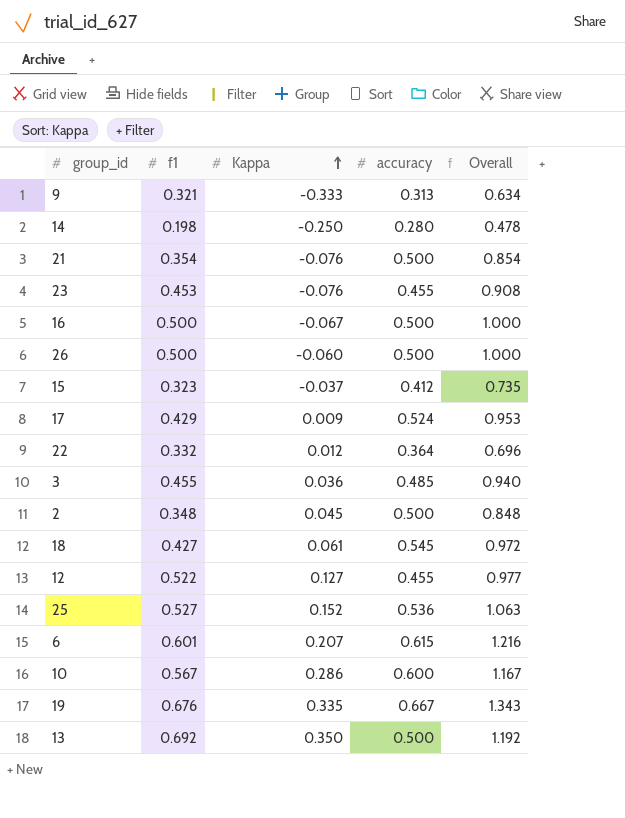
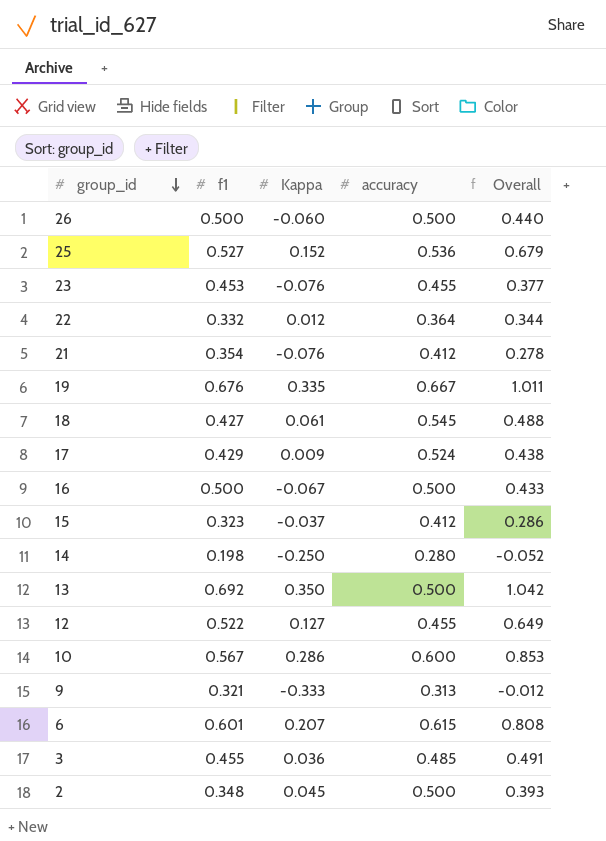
row order: Kappa ascending -> group_id descending
column Overall | formula: [f1] + [accuracy] -> [f1] + [Kappa]
21 | accuracy: 0.500 -> 0.412

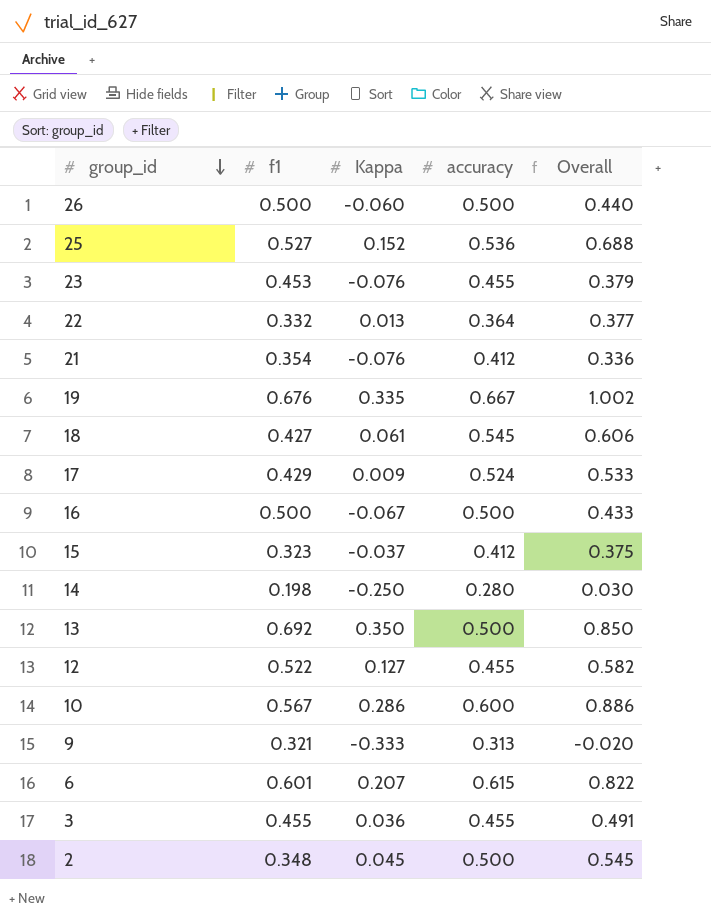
column Overall | formula: [f1] + [Kappa] -> [Kappa] + [accuracy]
22 | Kappa: 0.012 -> 0.013
3 | accuracy: 0.485 -> 0.455

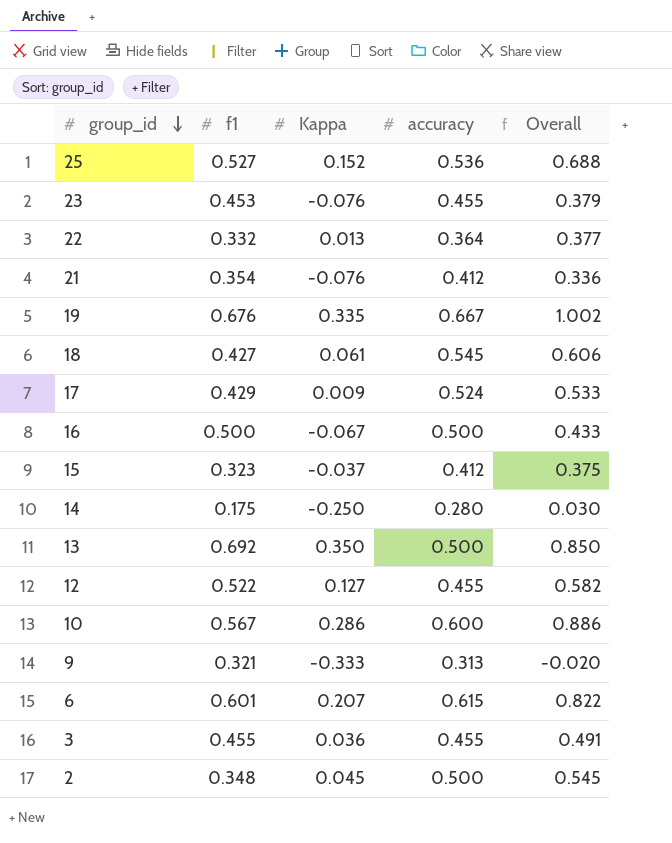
row 26: 0.500 | -0.060 | 0.500 | 0.440 -> none
14 | f1: 0.198 -> 0.175

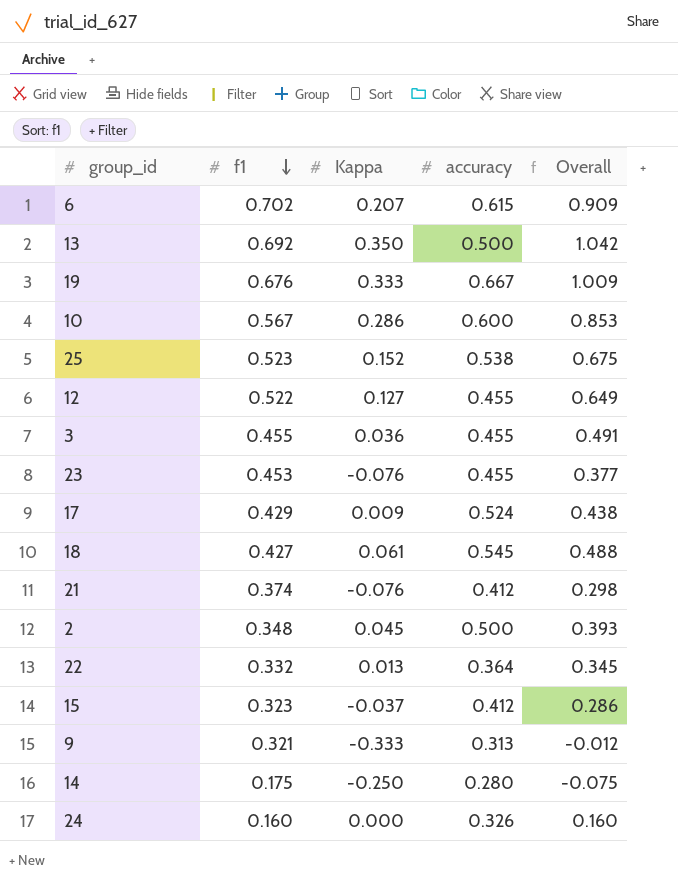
row order: group_id descending -> f1 descending
column Overall | formula: [Kappa] + [accuracy] -> [f1] + [Kappa]
row 16: 0.500 | -0.067 | 0.500 | 0.433 -> none
6 | f1: 0.601 -> 0.702
19 | Kappa: 0.335 -> 0.333
25 | f1: 0.527 -> 0.523
25 | accuracy: 0.536 -> 0.538
21 | f1: 0.354 -> 0.374
row 24: none -> 0.160 | 0.000 | 0.326 | 0.160

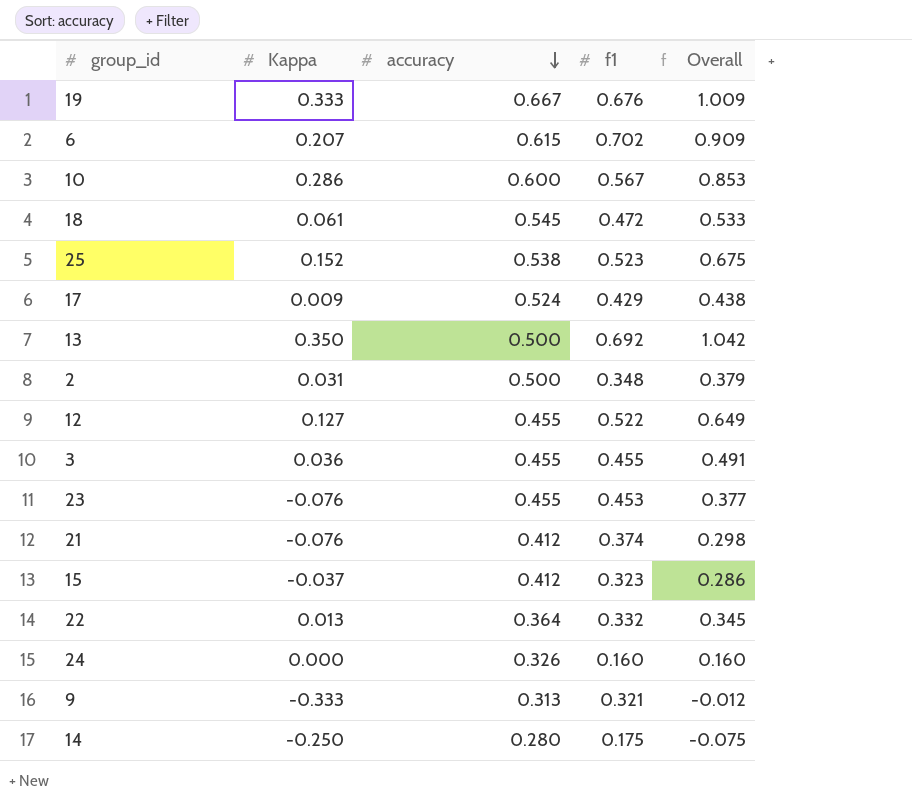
row order: f1 descending -> accuracy descending
column f1 | position: 2 -> 4
18 | f1: 0.427 -> 0.472
18 | Overall: 0.488 -> 0.533
2 | Kappa: 0.045 -> 0.031
2 | Overall: 0.393 -> 0.379

